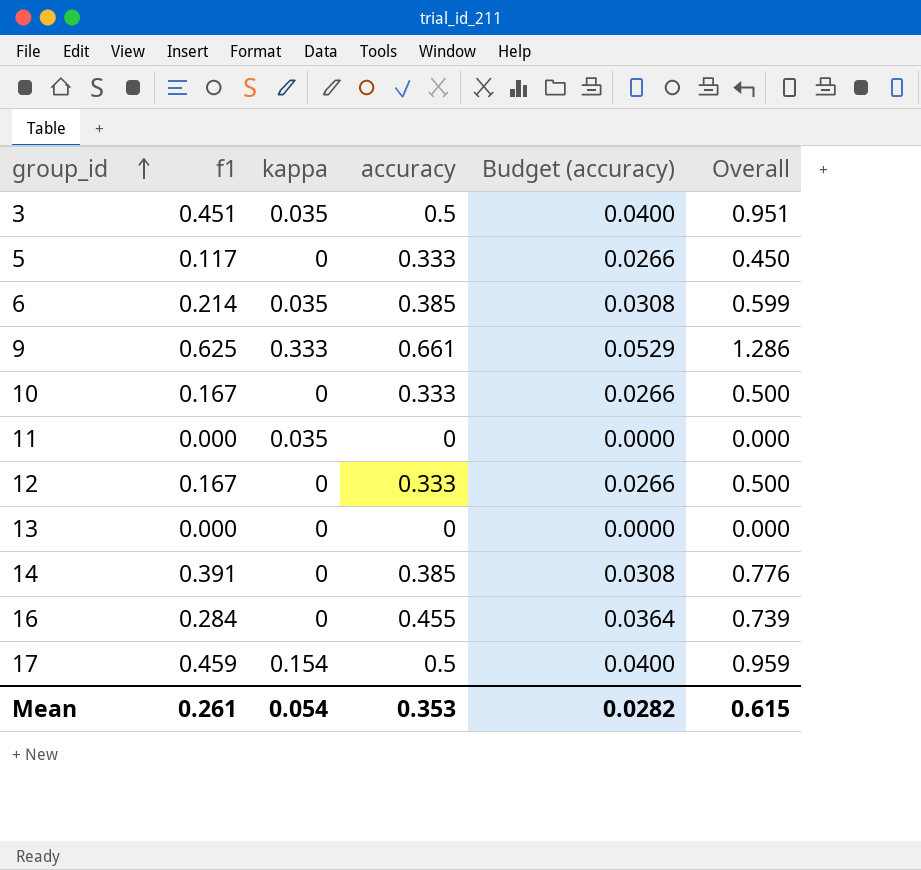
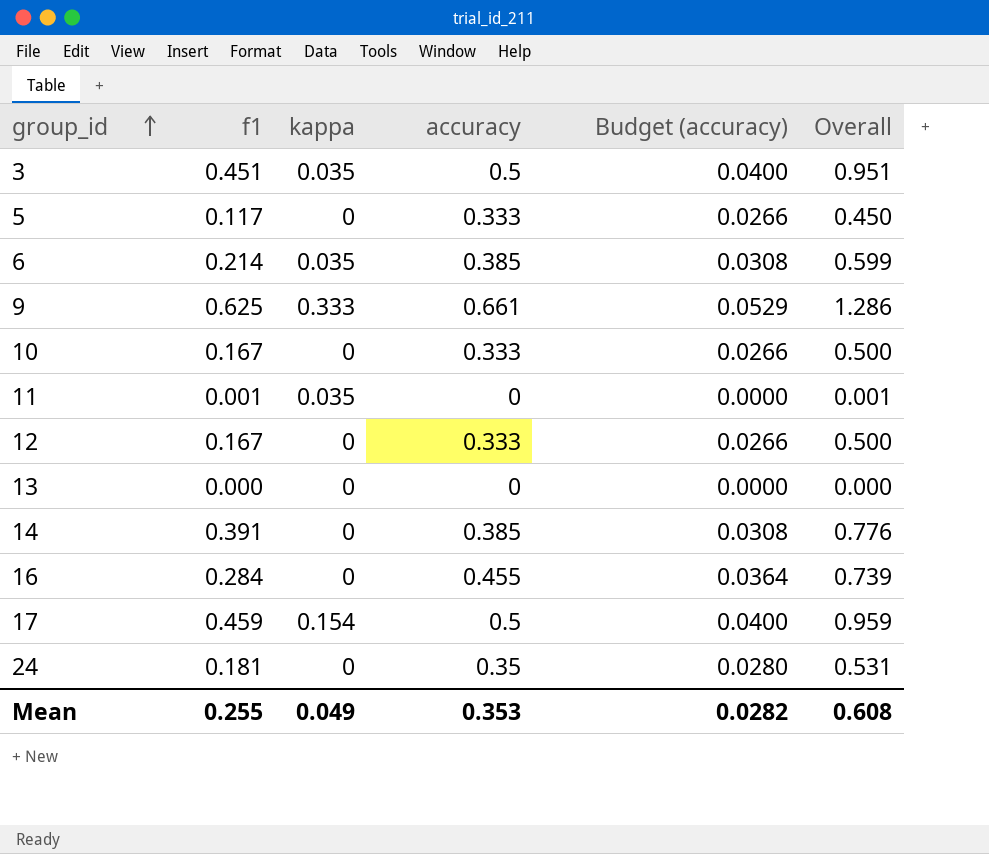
11 | f1: 0.000 -> 0.001
11 | Overall: 0.000 -> 0.001
row 24: none -> 0.181 | 0 | 0.35 | 0.0280 | 0.531
Mean | f1: 0.261 -> 0.255
Mean | kappa: 0.054 -> 0.049
Mean | Overall: 0.615 -> 0.608

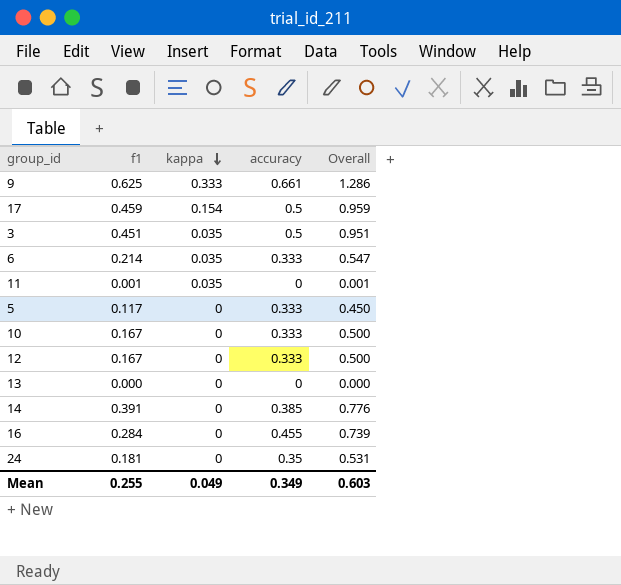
row order: group_id ascending -> kappa descending
column Budget (accuracy) | formula: [accuracy] * 0.08 -> none
6 | accuracy: 0.385 -> 0.333
6 | Overall: 0.599 -> 0.547
Mean | accuracy: 0.353 -> 0.349
Mean | Overall: 0.608 -> 0.603

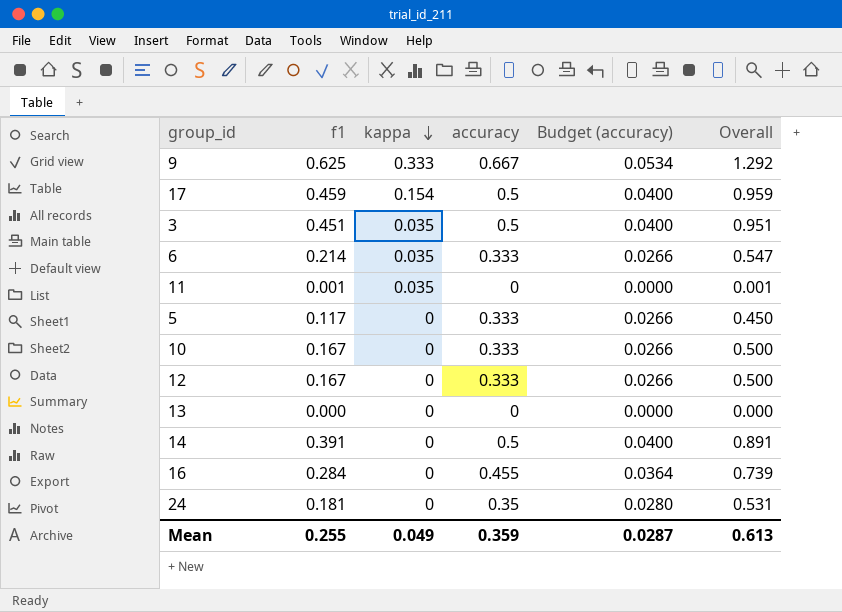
column Budget (accuracy) | formula: none -> [accuracy] * 0.08
9 | accuracy: 0.661 -> 0.667
9 | Overall: 1.286 -> 1.292
14 | accuracy: 0.385 -> 0.5
14 | Overall: 0.776 -> 0.891
Mean | accuracy: 0.349 -> 0.359
Mean | Overall: 0.603 -> 0.613

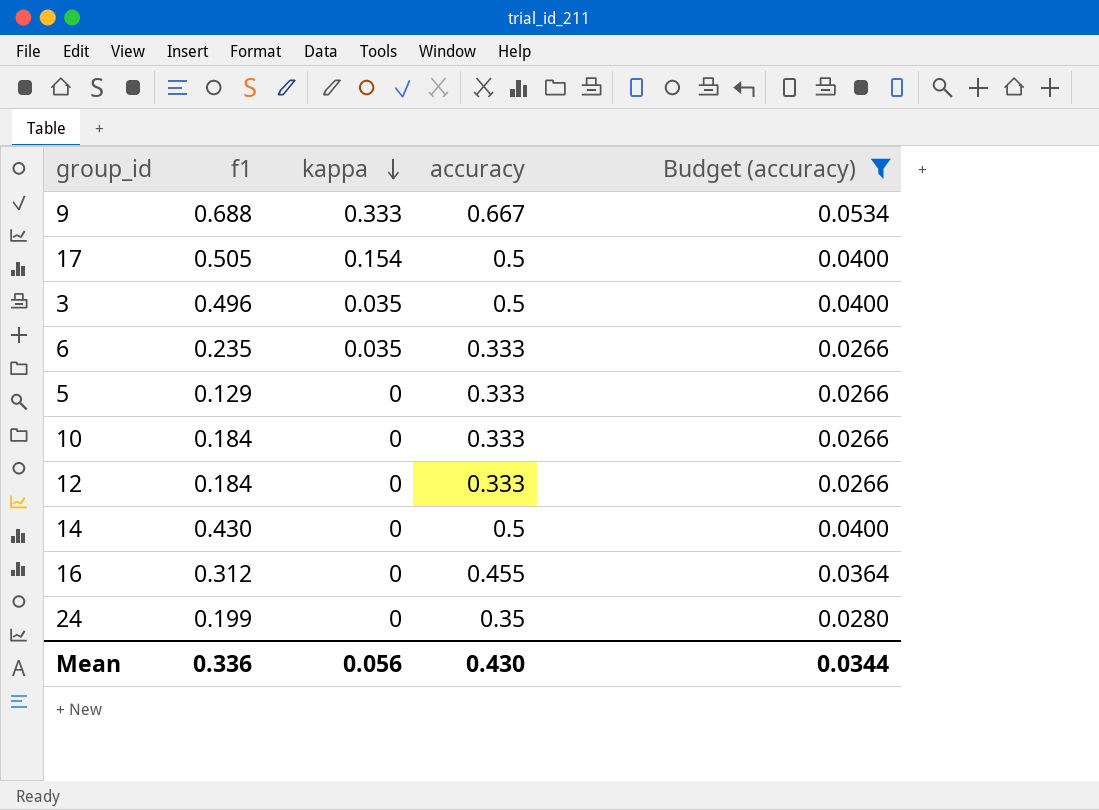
filter: none -> Budget (accuracy) != 0.0000
column Overall | formula: [f1] + [accuracy] -> none
9 | f1: 0.625 -> 0.688
17 | f1: 0.459 -> 0.505
3 | f1: 0.451 -> 0.496
6 | f1: 0.214 -> 0.235
5 | f1: 0.117 -> 0.129
10 | f1: 0.167 -> 0.184
12 | f1: 0.167 -> 0.184
14 | f1: 0.391 -> 0.430
16 | f1: 0.284 -> 0.312
24 | f1: 0.181 -> 0.199
Mean | f1: 0.255 -> 0.336
Mean | kappa: 0.049 -> 0.056
Mean | accuracy: 0.359 -> 0.430
Mean | Budget (accuracy): 0.0287 -> 0.0344

